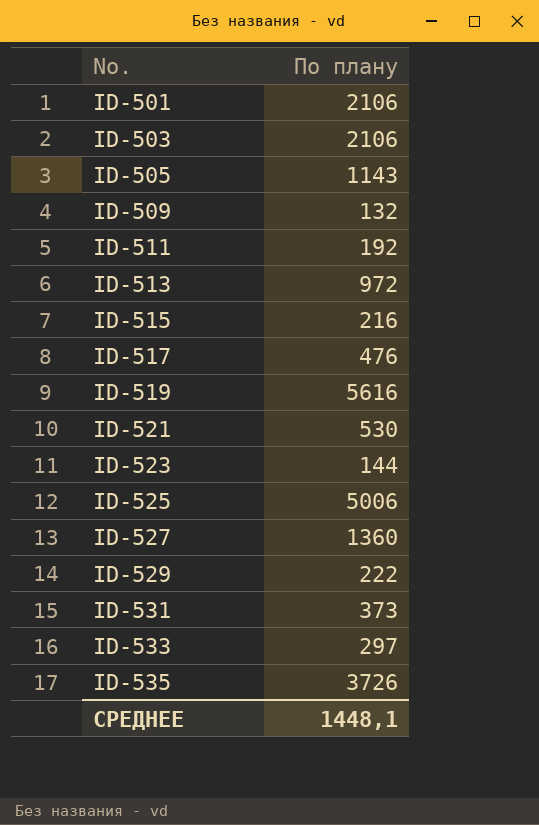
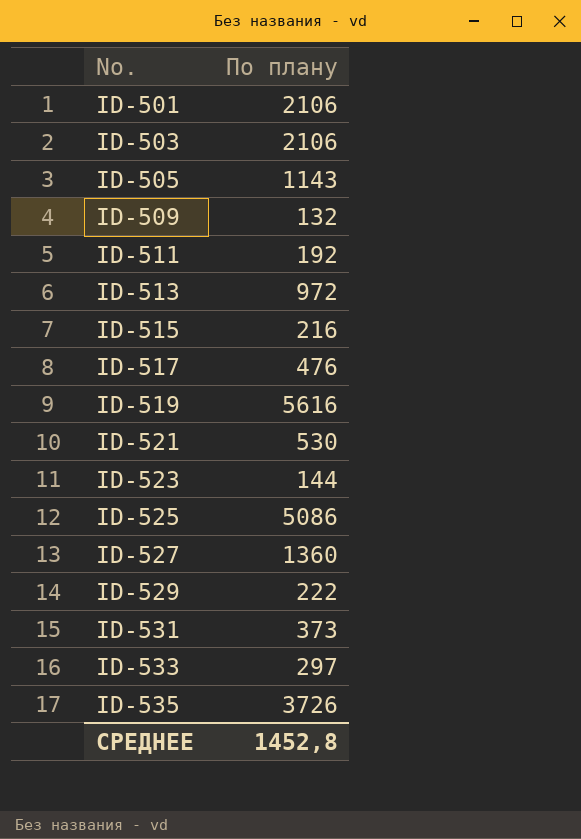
ID-525 | По плану: 5006 -> 5086
СРЕДНЕЕ | По плану: 1448,1 -> 1452,8

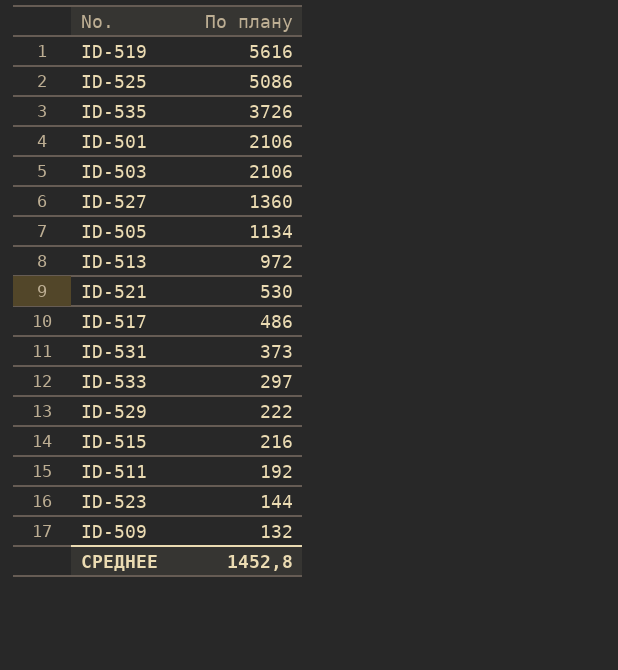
row order: No. ascending -> По плану descending
ID-505 | По плану: 1143 -> 1134
ID-517 | По плану: 476 -> 486

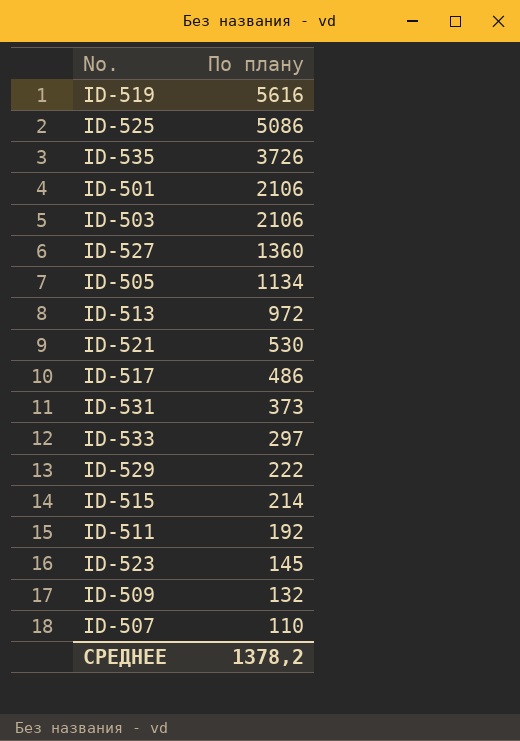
ID-515 | По плану: 216 -> 214
ID-523 | По плану: 144 -> 145
row ID-507: none -> 110
СРЕДНЕЕ | По плану: 1452,8 -> 1378,2

